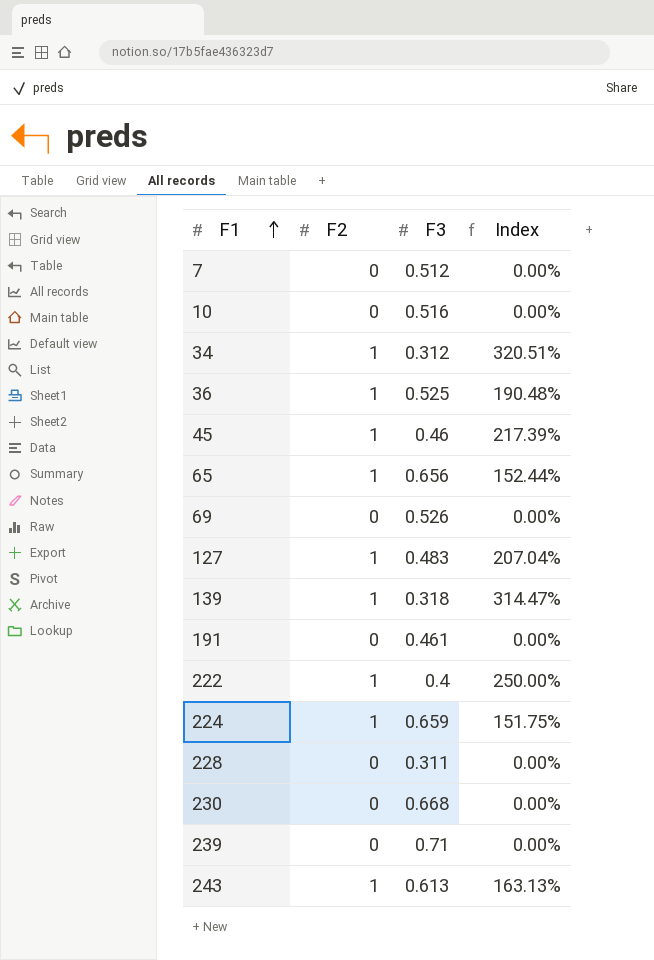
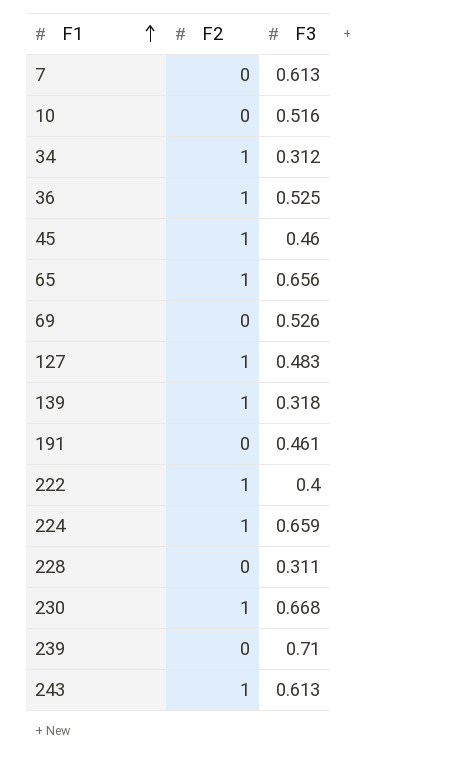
column Index | formula: [F2] / [F3] -> none
7 | F3: 0.512 -> 0.613
230 | F2: 0 -> 1

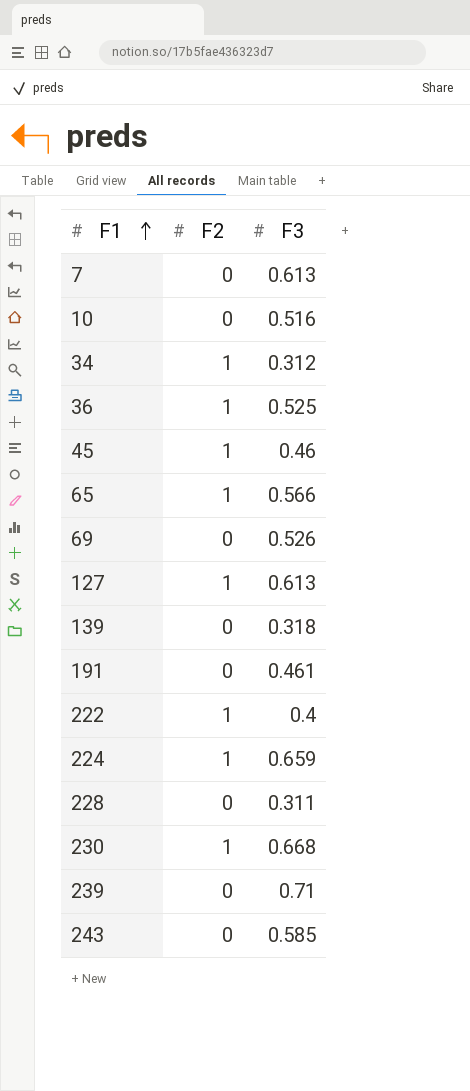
65 | F3: 0.656 -> 0.566
127 | F3: 0.483 -> 0.613
139 | F2: 1 -> 0
243 | F2: 1 -> 0
243 | F3: 0.613 -> 0.585

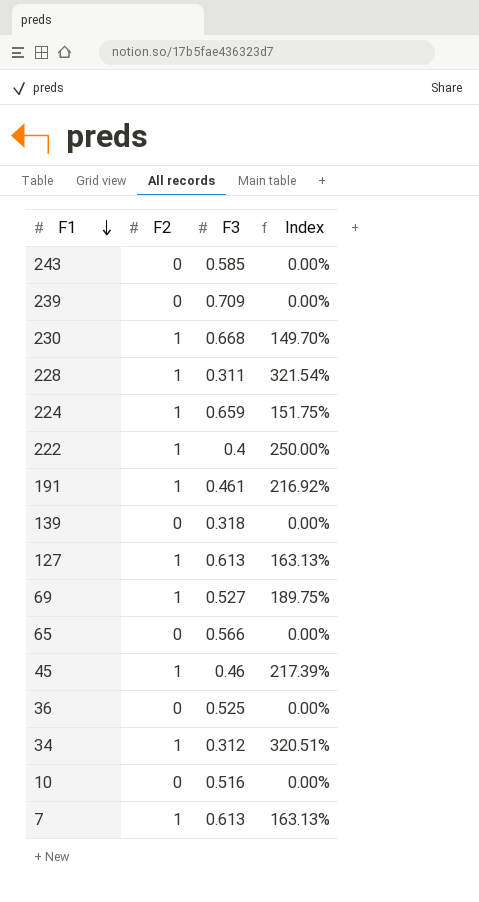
row order: F1 ascending -> F1 descending
column Index | formula: none -> [F2] / [F3]
239 | F3: 0.71 -> 0.709
228 | F2: 0 -> 1
191 | F2: 0 -> 1
69 | F2: 0 -> 1
69 | F3: 0.526 -> 0.527
65 | F2: 1 -> 0
36 | F2: 1 -> 0
7 | F2: 0 -> 1

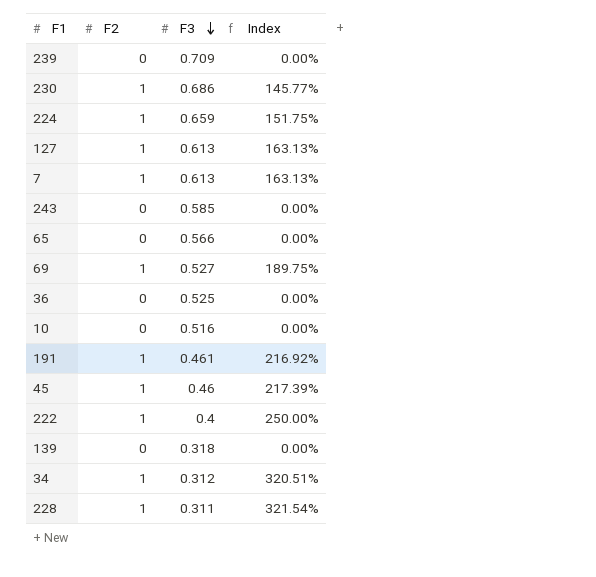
row order: F1 descending -> F3 descending
230 | F3: 0.668 -> 0.686
230 | Index: 149.70% -> 145.77%

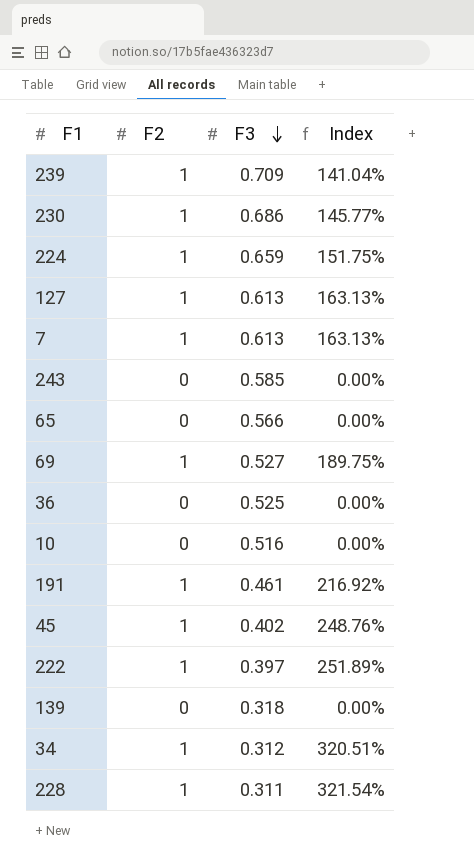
239 | F2: 0 -> 1
239 | Index: 0.00% -> 141.04%
45 | F3: 0.46 -> 0.402
45 | Index: 217.39% -> 248.76%
222 | F3: 0.4 -> 0.397
222 | Index: 250.00% -> 251.89%

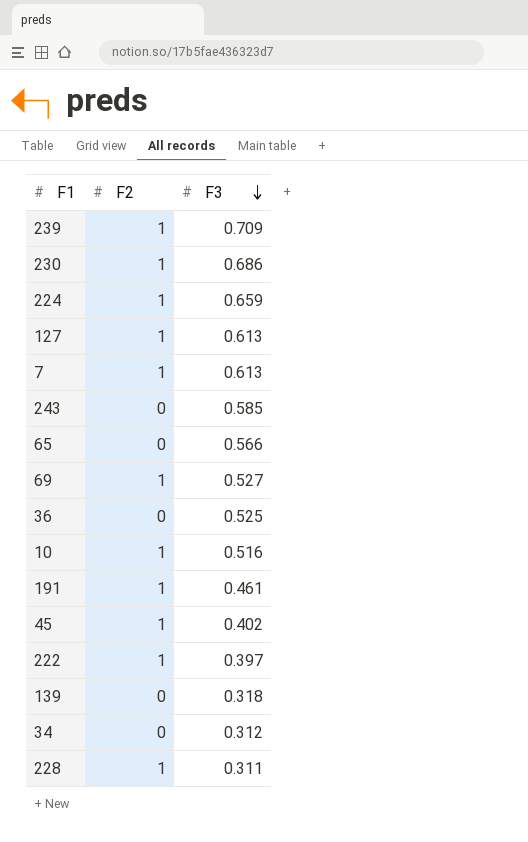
column Index | formula: [F2] / [F3] -> none
10 | F2: 0 -> 1
34 | F2: 1 -> 0

